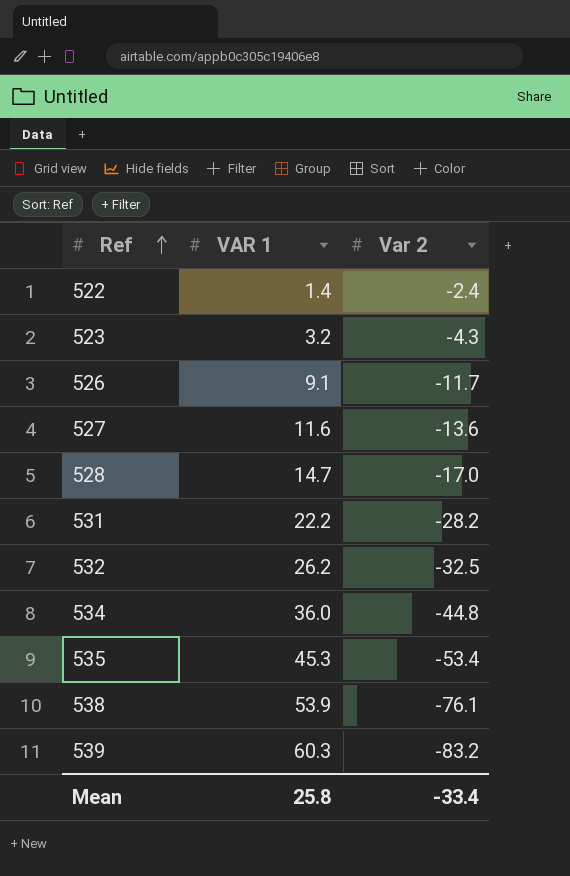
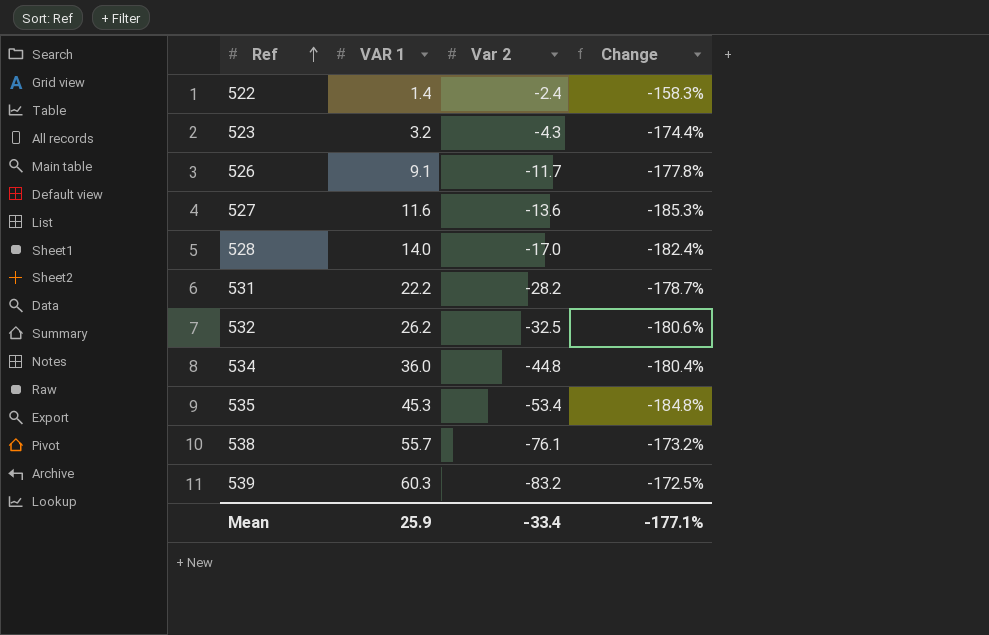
column Change | formula: none -> ([VAR 1] - [Var 2]) / [Var 2]
528 | VAR 1: 14.7 -> 14.0
538 | VAR 1: 53.9 -> 55.7
Mean | VAR 1: 25.8 -> 25.9

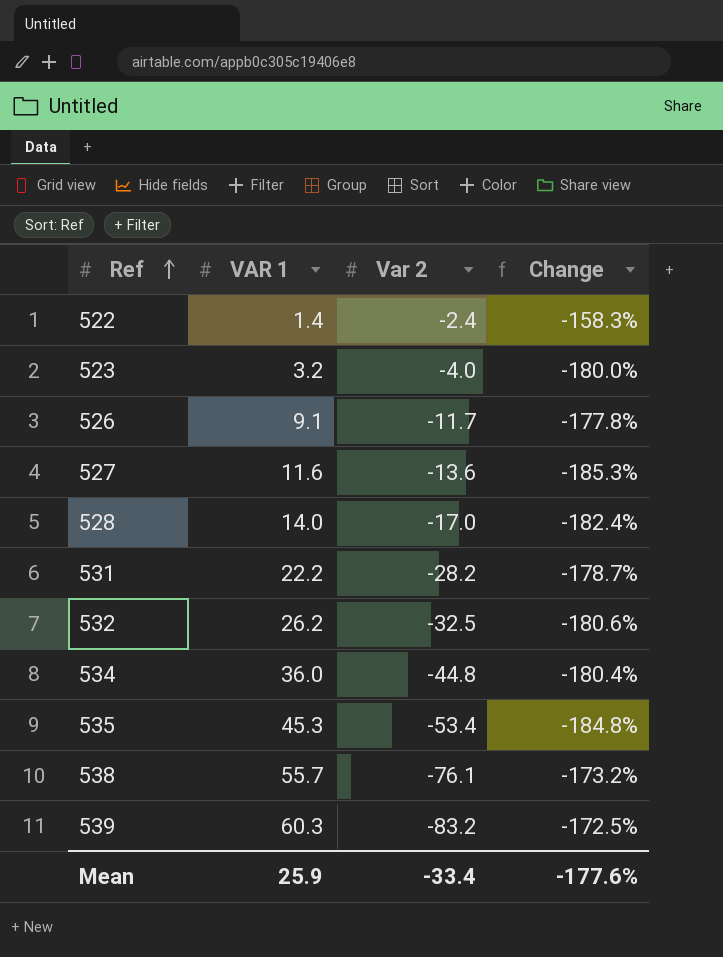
523 | Var 2: -4.3 -> -4.0
523 | Change: -174.4% -> -180.0%
Mean | Change: -177.1% -> -177.6%

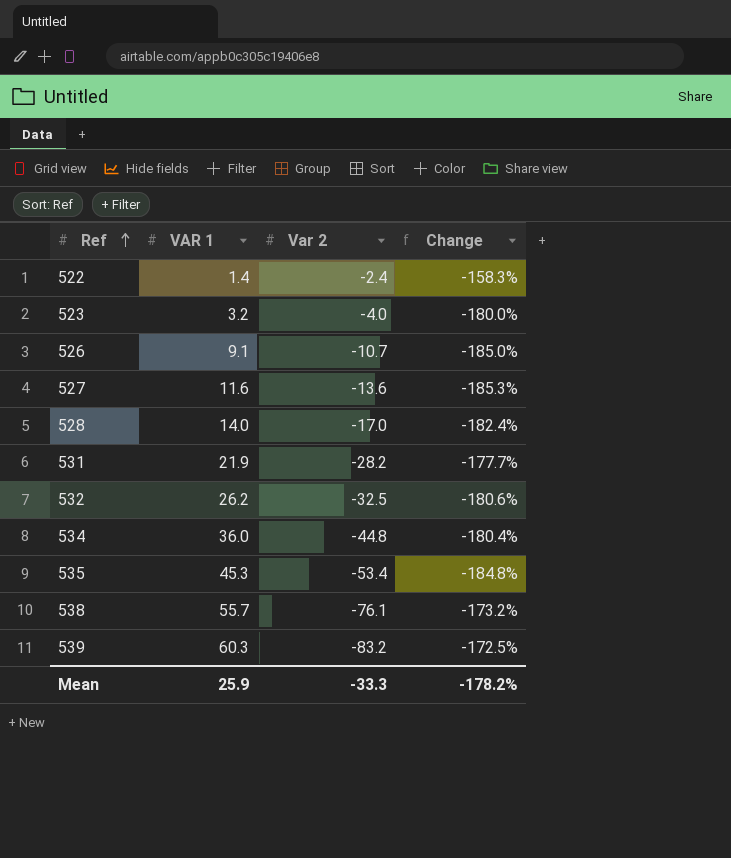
526 | Var 2: -11.7 -> -10.7
526 | Change: -177.8% -> -185.0%
531 | VAR 1: 22.2 -> 21.9
531 | Change: -178.7% -> -177.7%
Mean | Var 2: -33.4 -> -33.3
Mean | Change: -177.6% -> -178.2%

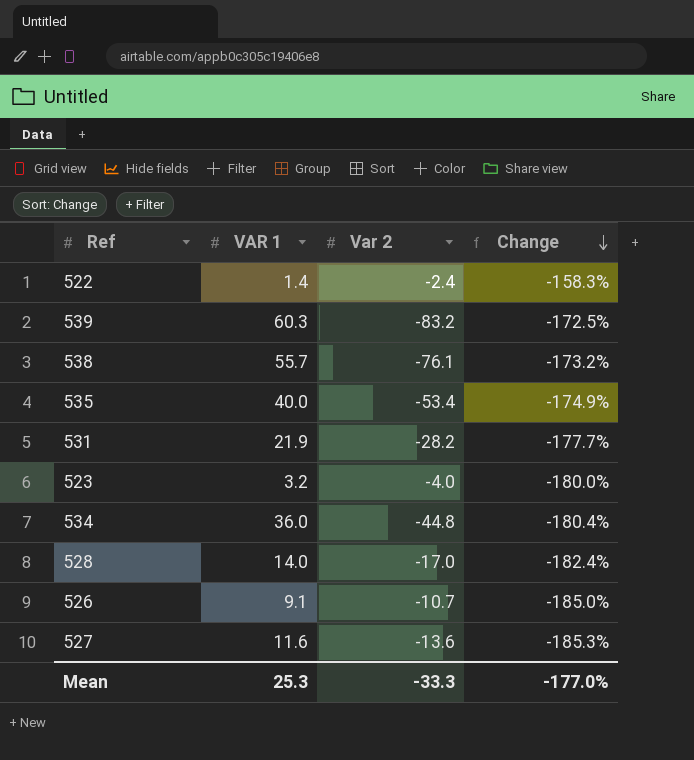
row order: Ref ascending -> Change descending
row 532: 26.2 | -32.5 | -180.6% -> none
535 | VAR 1: 45.3 -> 40.0
535 | Change: -184.8% -> -174.9%
Mean | VAR 1: 25.9 -> 25.3
Mean | Change: -178.2% -> -177.0%

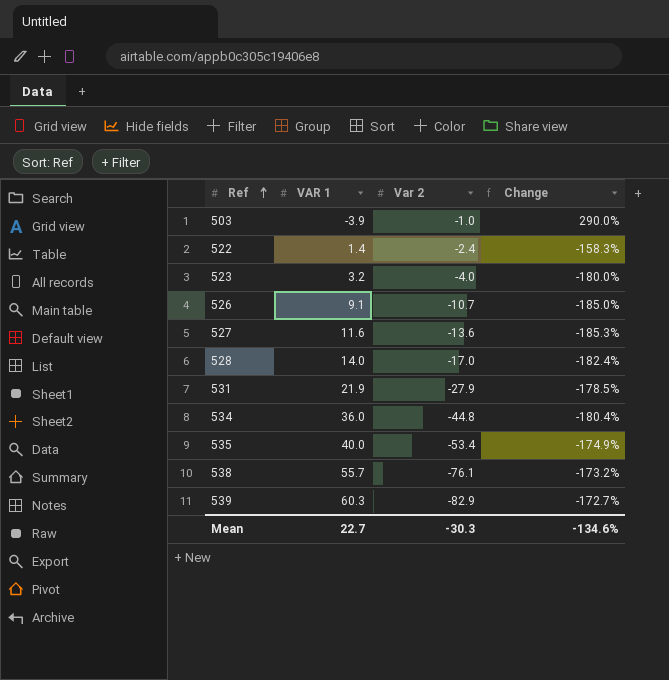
row order: Change descending -> Ref ascending
row 503: none -> -3.9 | -1.0 | 290.0%
531 | Var 2: -28.2 -> -27.9
531 | Change: -177.7% -> -178.5%
539 | Var 2: -83.2 -> -82.9
539 | Change: -172.5% -> -172.7%
Mean | VAR 1: 25.3 -> 22.7
Mean | Var 2: -33.3 -> -30.3
Mean | Change: -177.0% -> -134.6%

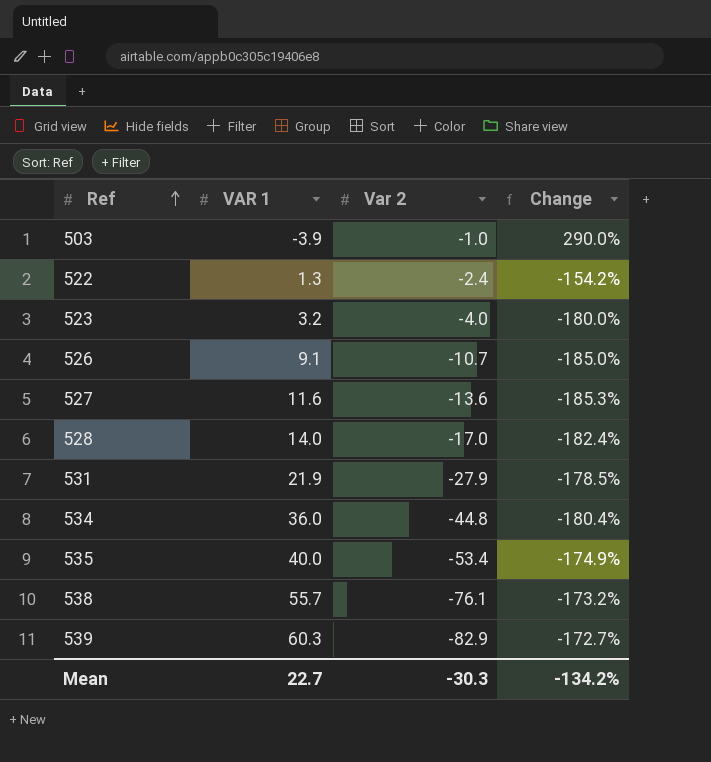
522 | VAR 1: 1.4 -> 1.3
522 | Change: -158.3% -> -154.2%
Mean | Change: -134.6% -> -134.2%

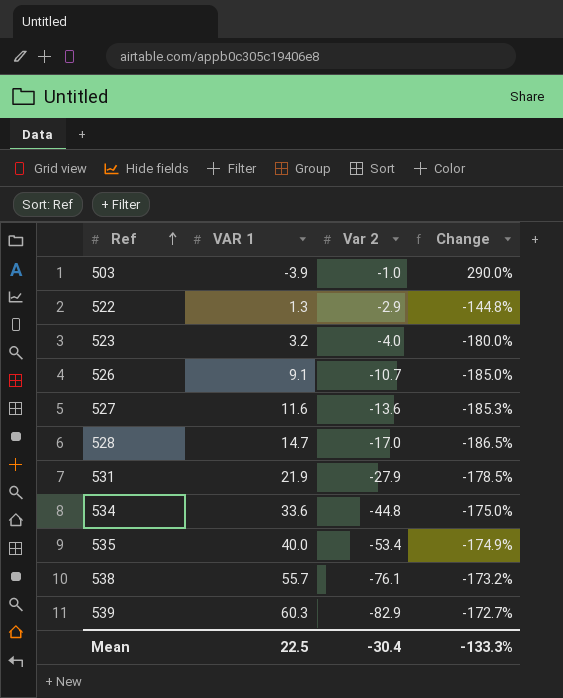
522 | Var 2: -2.4 -> -2.9
522 | Change: -154.2% -> -144.8%
528 | VAR 1: 14.0 -> 14.7
528 | Change: -182.4% -> -186.5%
534 | VAR 1: 36.0 -> 33.6
534 | Change: -180.4% -> -175.0%
Mean | VAR 1: 22.7 -> 22.5
Mean | Var 2: -30.3 -> -30.4
Mean | Change: -134.2% -> -133.3%

